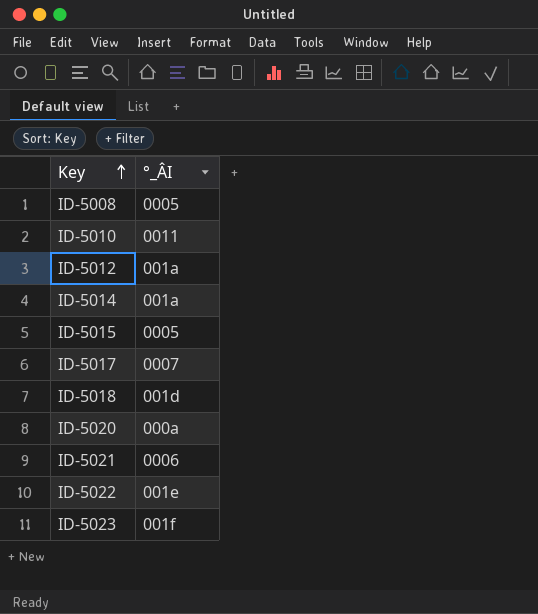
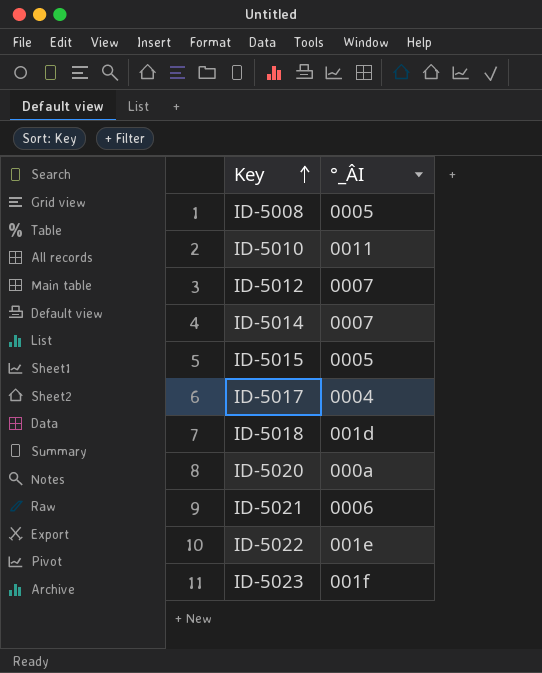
ID-5012 | °_ÂI: 001a -> 0007
ID-5014 | °_ÂI: 001a -> 0007
ID-5017 | °_ÂI: 0007 -> 0004

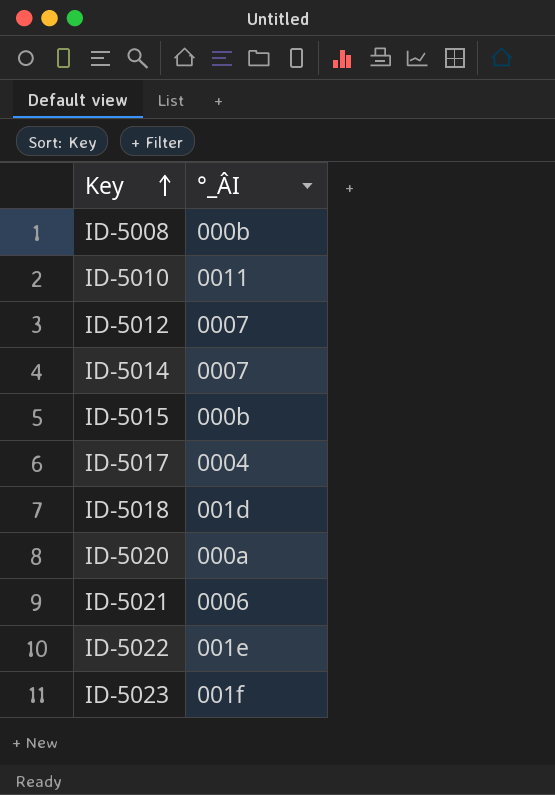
ID-5008 | °_ÂI: 0005 -> 000b
ID-5015 | °_ÂI: 0005 -> 000b

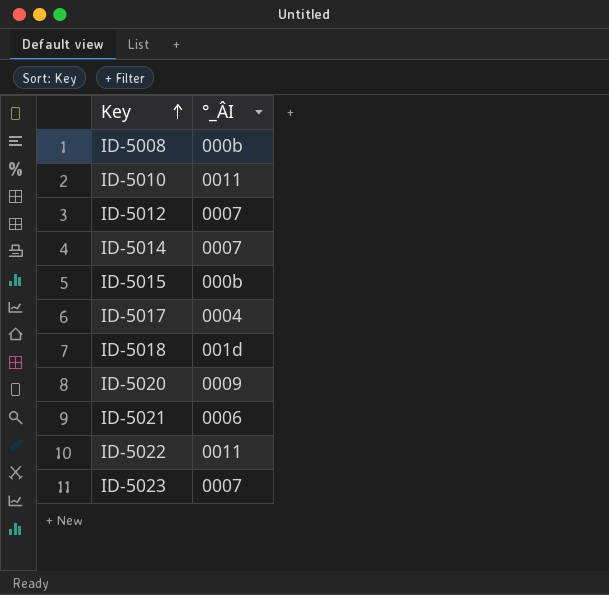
ID-5020 | °_ÂI: 000a -> 0009
ID-5022 | °_ÂI: 001e -> 0011
ID-5023 | °_ÂI: 001f -> 0007

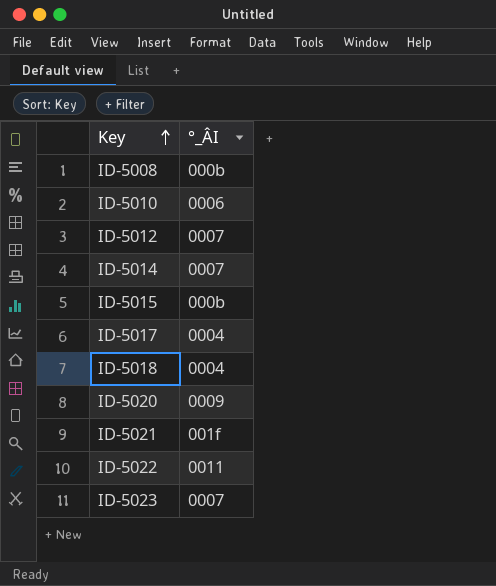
ID-5010 | °_ÂI: 0011 -> 0006
ID-5018 | °_ÂI: 001d -> 0004
ID-5021 | °_ÂI: 0006 -> 001f

